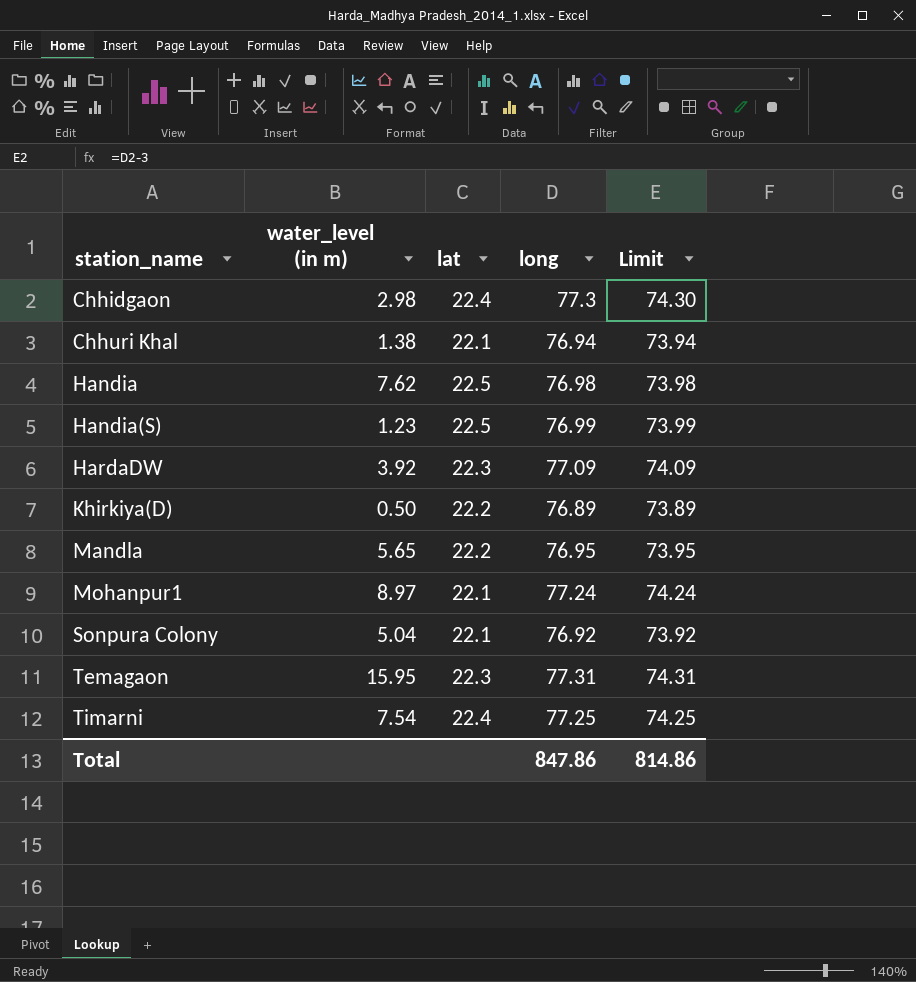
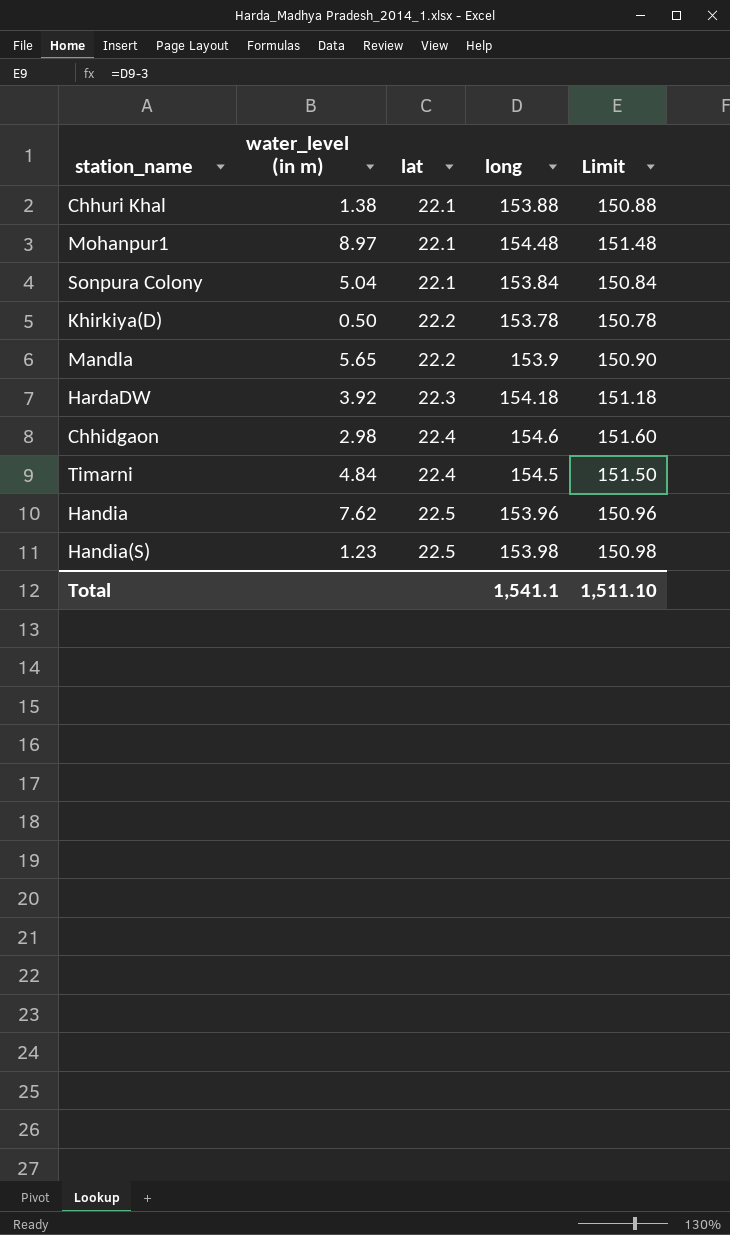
row order: station_name ascending -> lat ascending
row Temagaon: 15.95 | 22.3 | 77.31 | 74.31 -> none
Chhuri Khal | long: 76.94 -> 153.88
Chhuri Khal | Limit: 73.94 -> 150.88
Mohanpur1 | long: 77.24 -> 154.48
Mohanpur1 | Limit: 74.24 -> 151.48
Sonpura Colony | long: 76.92 -> 153.84
Sonpura Colony | Limit: 73.92 -> 150.84
Khirkiya(D) | long: 76.89 -> 153.78
Khirkiya(D) | Limit: 73.89 -> 150.78
Mandla | long: 76.95 -> 153.9
Mandla | Limit: 73.95 -> 150.90
HardaDW | long: 77.09 -> 154.18
HardaDW | Limit: 74.09 -> 151.18
Chhidgaon | long: 77.3 -> 154.6
Chhidgaon | Limit: 74.30 -> 151.60
Timarni | water_level (in m): 7.54 -> 4.84
Timarni | long: 77.25 -> 154.5
Timarni | Limit: 74.25 -> 151.50
Handia | long: 76.98 -> 153.96
Handia | Limit: 73.98 -> 150.96
Handia(S) | long: 76.99 -> 153.98
Handia(S) | Limit: 73.99 -> 150.98
Total | long: 847.86 -> 1,541.1
Total | Limit: 814.86 -> 1,511.10

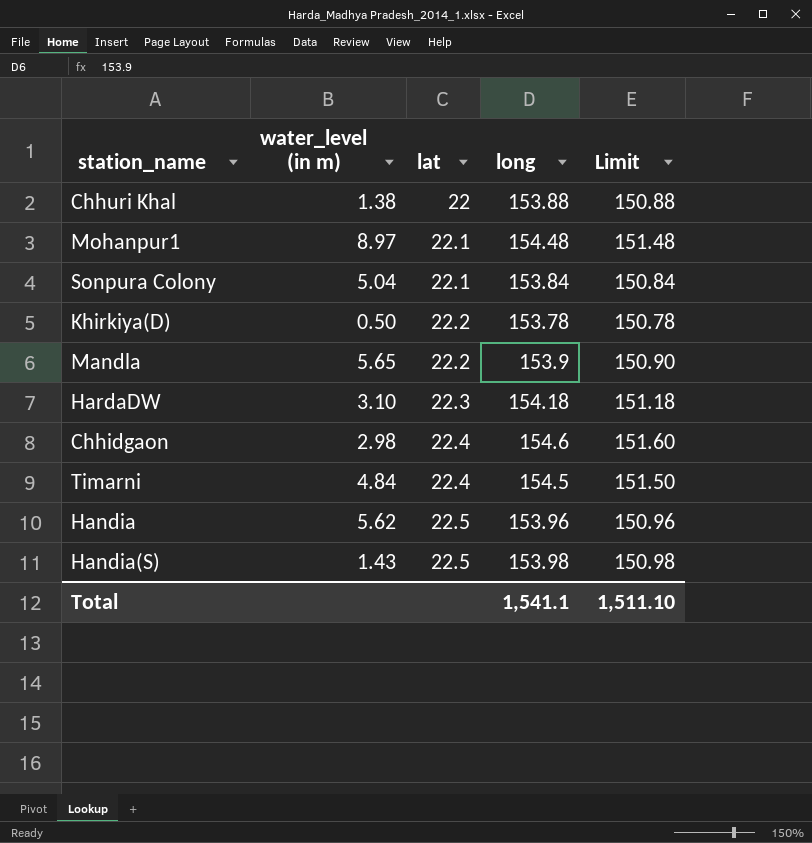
Chhuri Khal | lat: 22.1 -> 22
HardaDW | water_level (in m): 3.92 -> 3.10
Handia | water_level (in m): 7.62 -> 5.62
Handia(S) | water_level (in m): 1.23 -> 1.43

